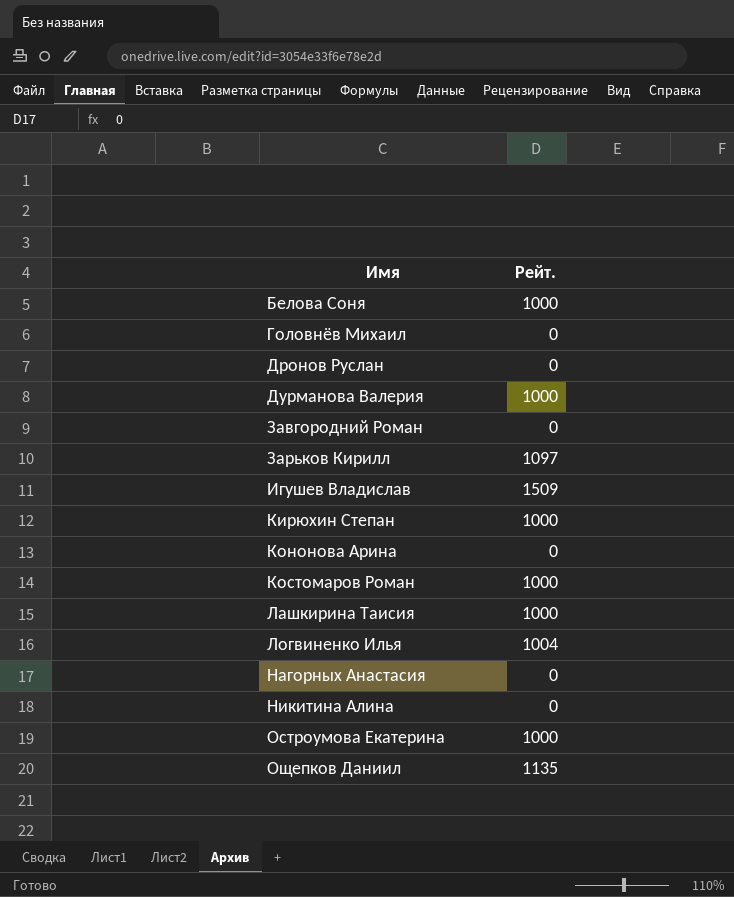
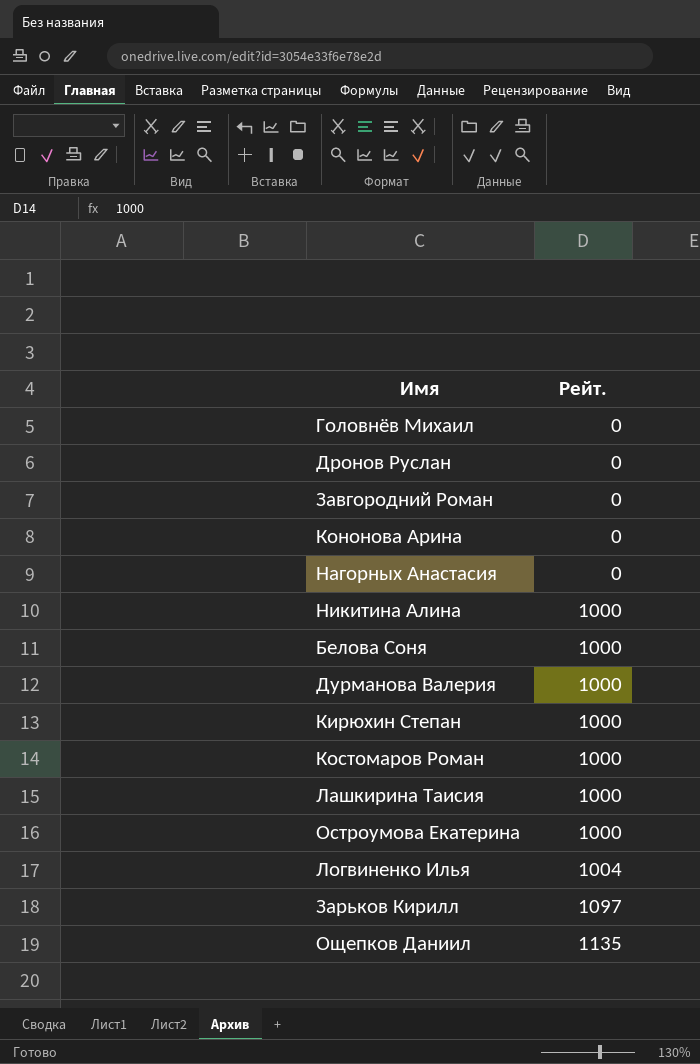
row order: Имя ascending -> Рейт. ascending
row Игушев Владислав: 1509 -> none
Никитина Алина | Рейт.: 0 -> 1000

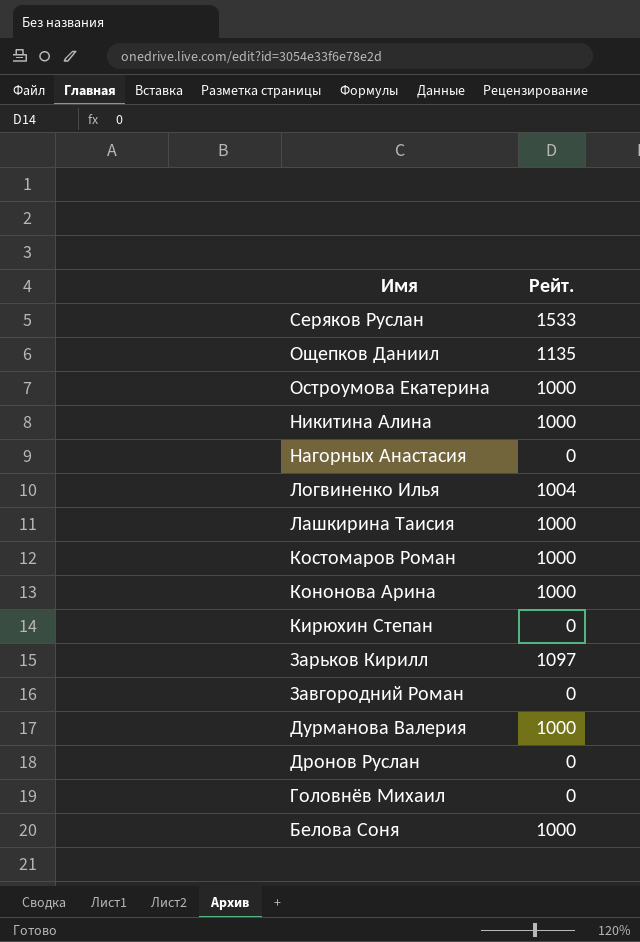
row order: Рейт. ascending -> Имя descending
row Серяков Руслан: none -> 1533
Кононова Арина | Рейт.: 0 -> 1000
Кирюхин Степан | Рейт.: 1000 -> 0

